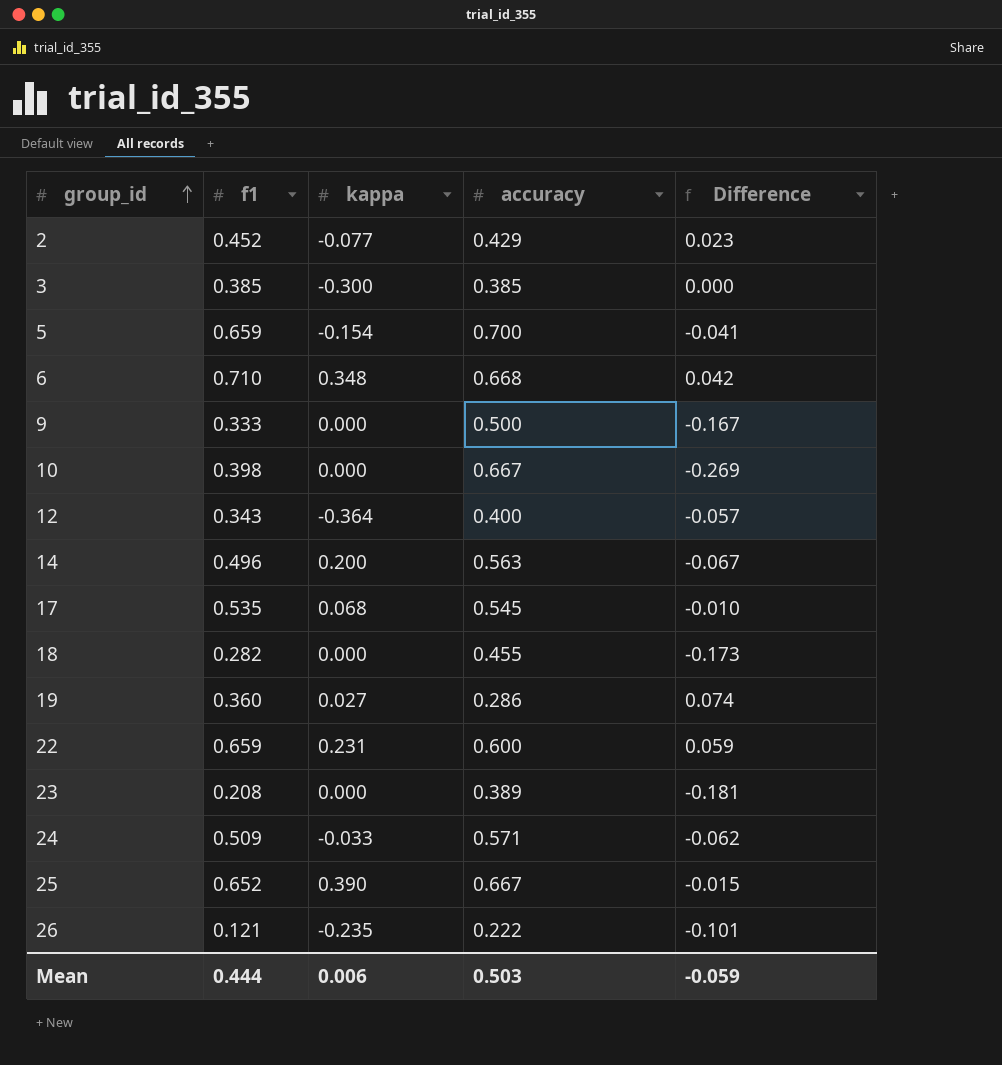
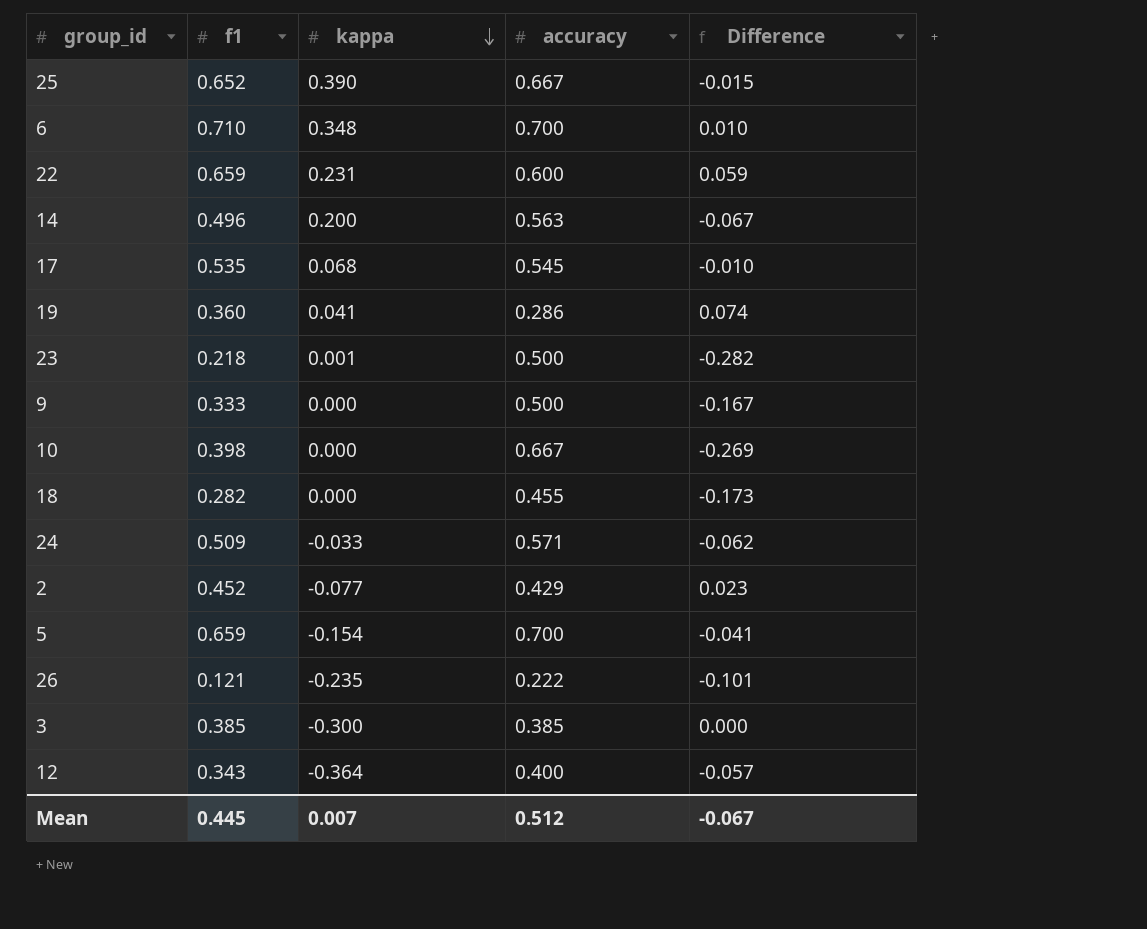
row order: group_id ascending -> kappa descending
6 | accuracy: 0.668 -> 0.700
6 | Difference: 0.042 -> 0.010
19 | kappa: 0.027 -> 0.041
23 | f1: 0.208 -> 0.218
23 | kappa: 0.000 -> 0.001
23 | accuracy: 0.389 -> 0.500
23 | Difference: -0.181 -> -0.282
Mean | f1: 0.444 -> 0.445
Mean | kappa: 0.006 -> 0.007
Mean | accuracy: 0.503 -> 0.512
Mean | Difference: -0.059 -> -0.067

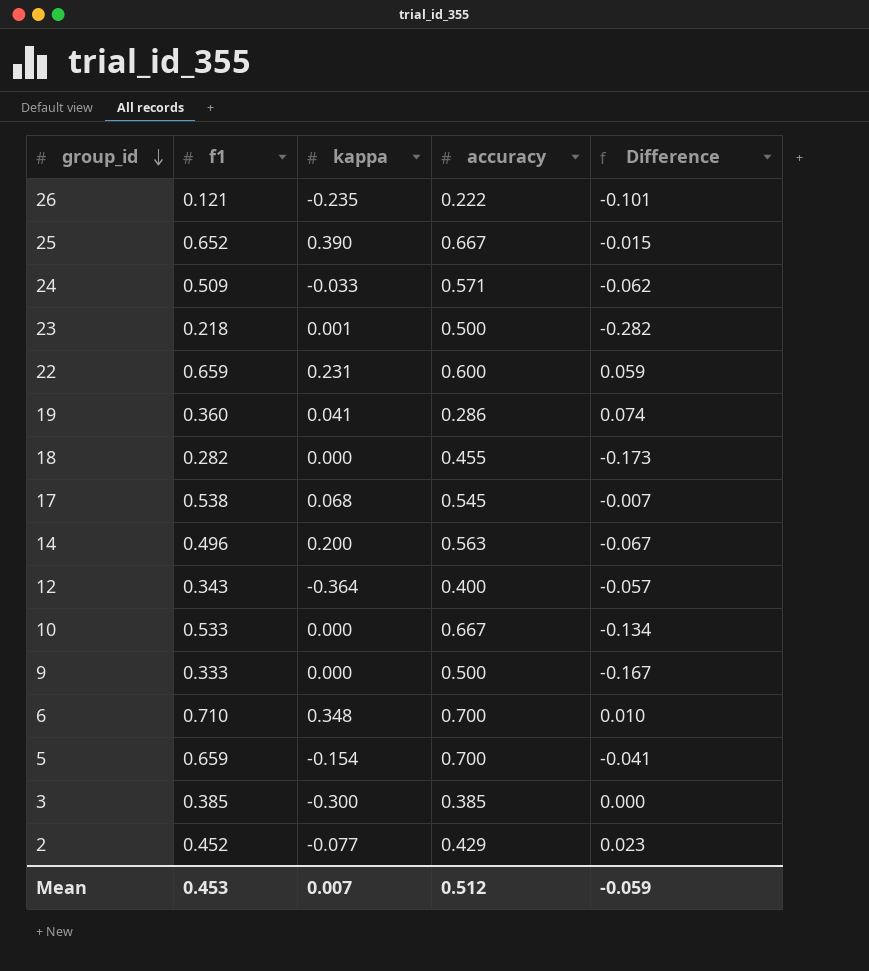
row order: kappa descending -> group_id descending
17 | f1: 0.535 -> 0.538
17 | Difference: -0.010 -> -0.007
10 | f1: 0.398 -> 0.533
10 | Difference: -0.269 -> -0.134
Mean | f1: 0.445 -> 0.453
Mean | Difference: -0.067 -> -0.059

